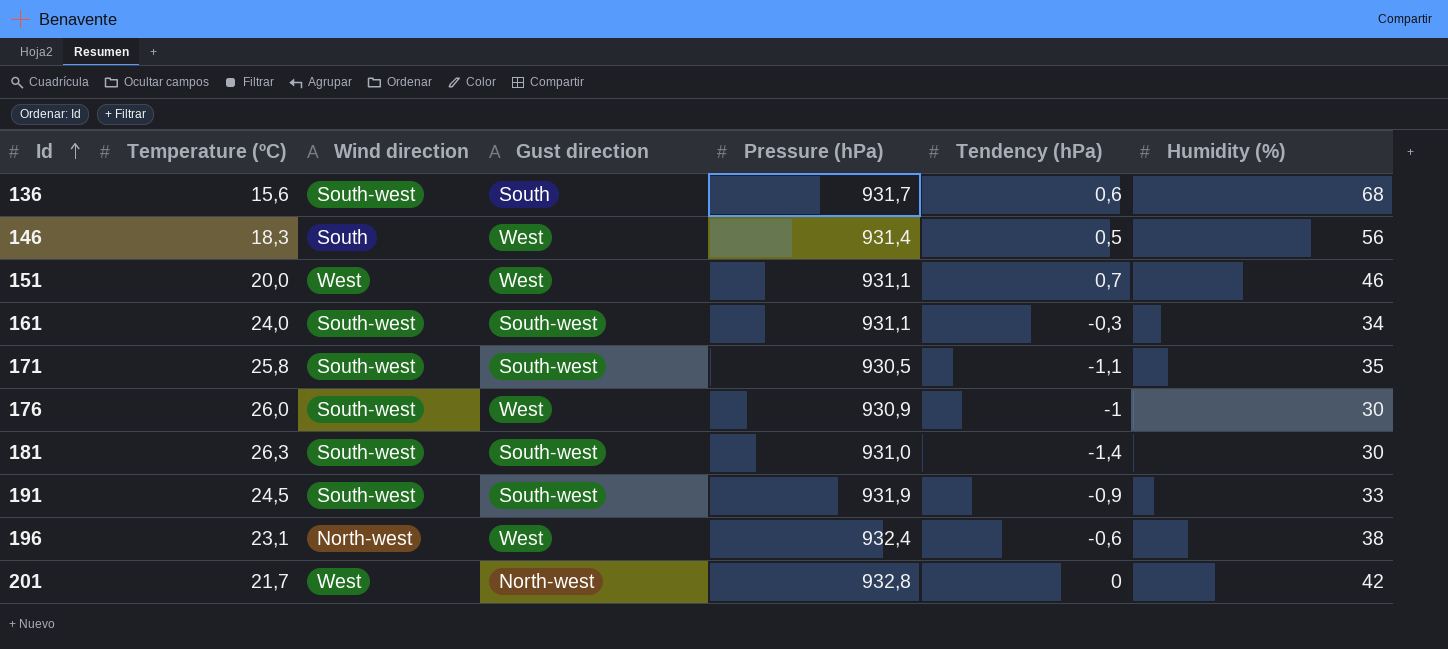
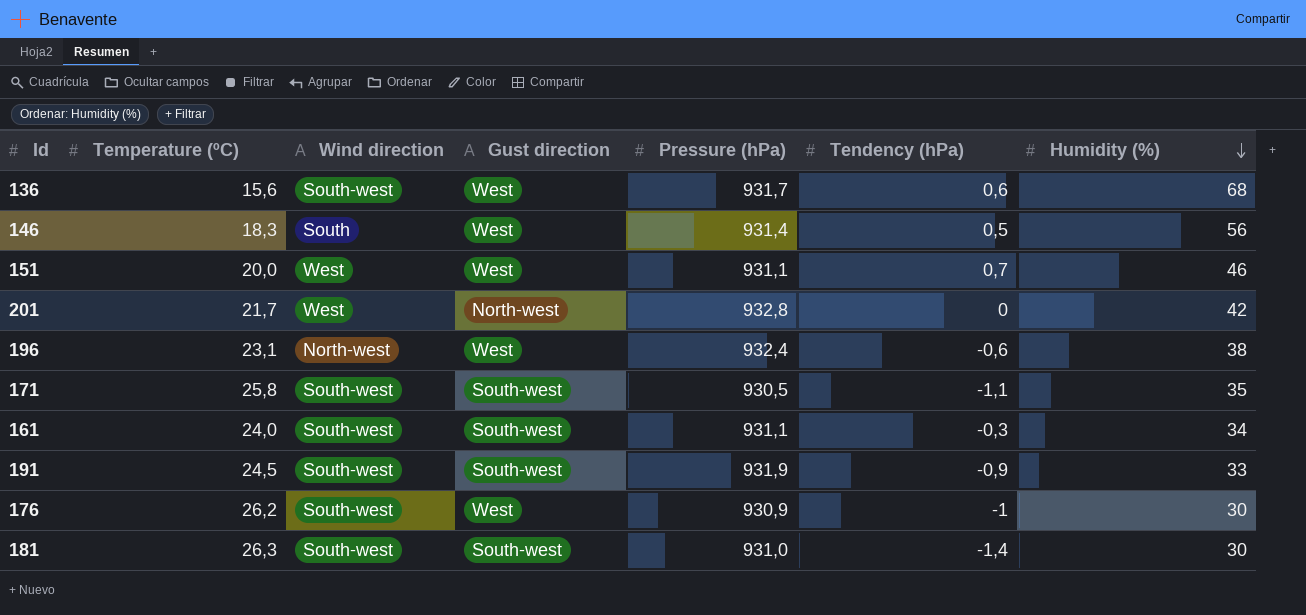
row order: Id ascending -> Humidity (%) descending
136 | Gust direction: South -> West
176 | Temperature (ºC): 26,0 -> 26,2

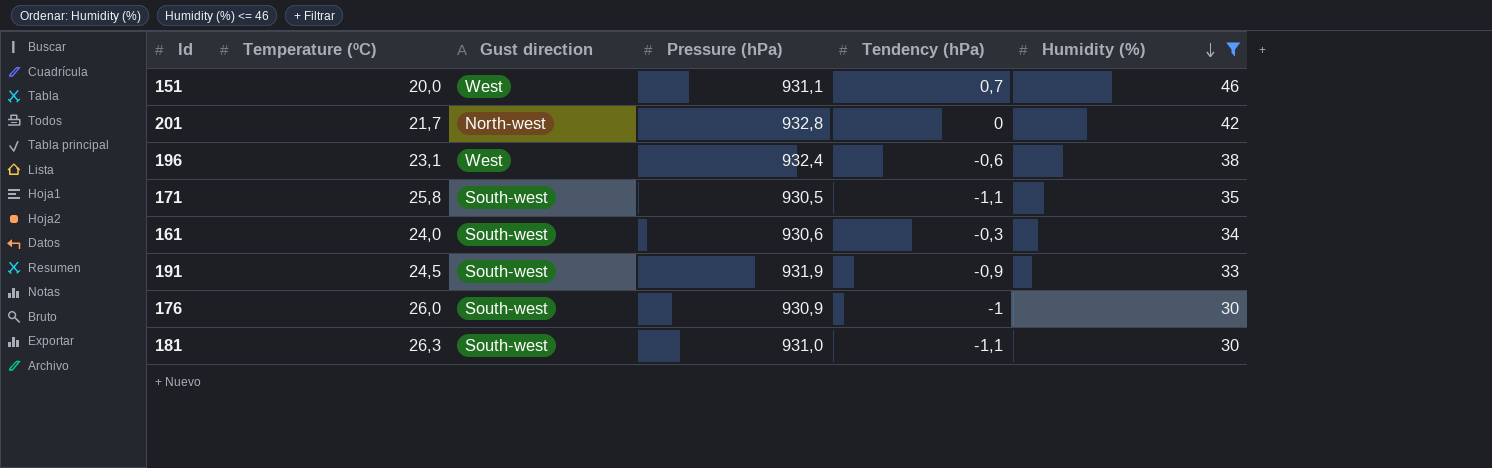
filter: none -> Humidity (%) <= 46
column Wind direction | position: 3 -> none
161 | Pressure (hPa): 931,1 -> 930,6
176 | Temperature (ºC): 26,2 -> 26,0
176 | Gust direction: West -> South-west
181 | Tendency (hPa): -1,4 -> -1,1

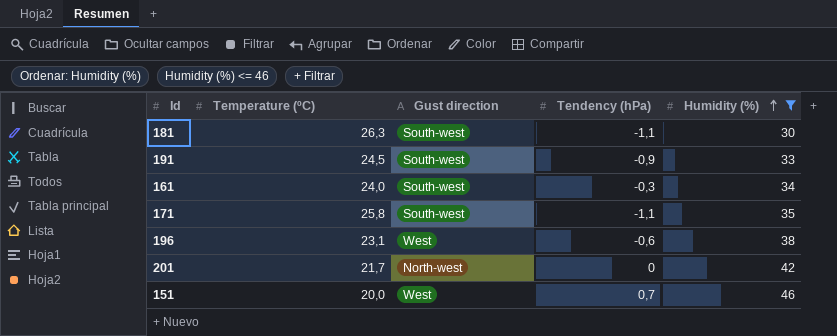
row order: Humidity (%) descending -> Humidity (%) ascending
column Pressure (hPa) | position: 4 -> none
row 176: 26,0 | South-west | 930,9 | -1 | 30 -> none

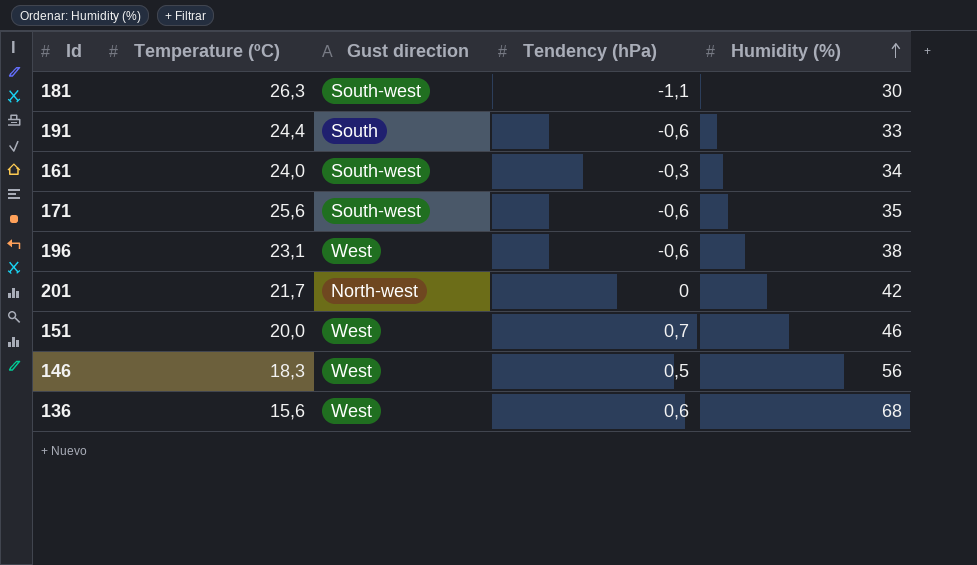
filter: Humidity (%) <= 46 -> none
191 | Temperature (ºC): 24,5 -> 24,4
191 | Gust direction: South-west -> South
191 | Tendency (hPa): -0,9 -> -0,6
171 | Temperature (ºC): 25,8 -> 25,6
171 | Tendency (hPa): -1,1 -> -0,6

